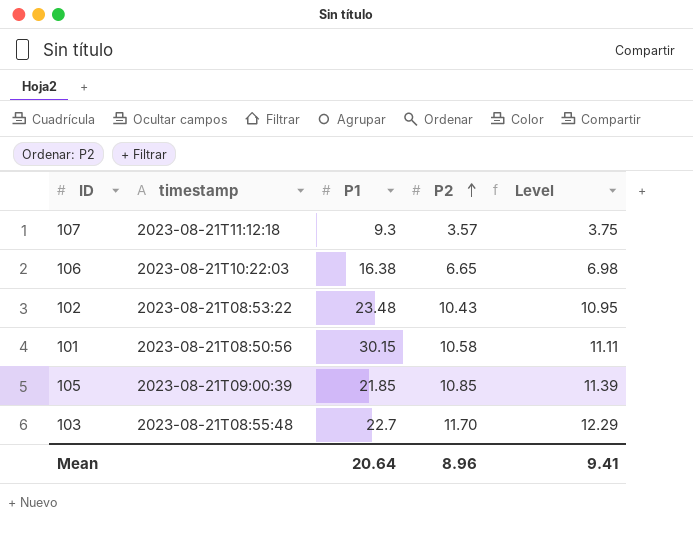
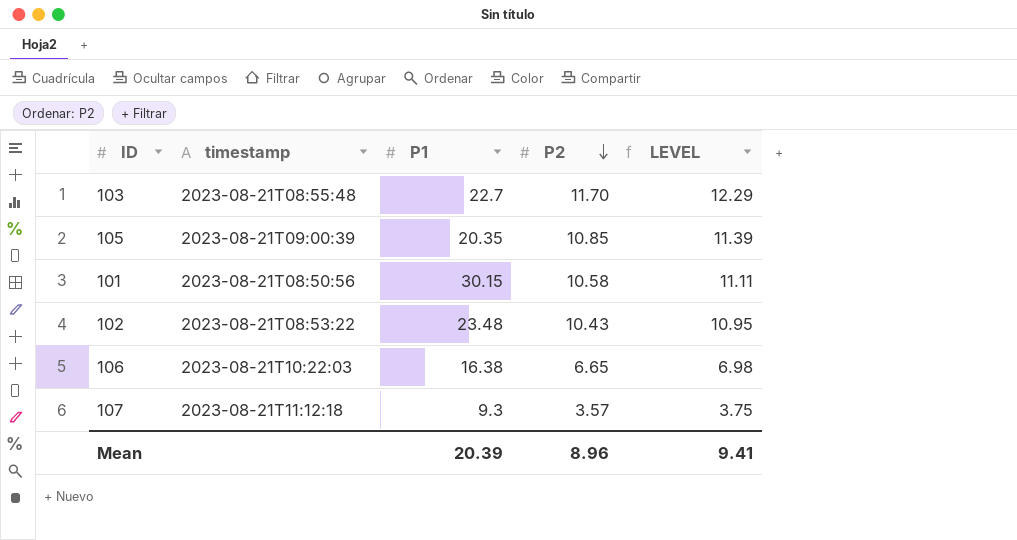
row order: P2 ascending -> P2 descending
column name: Level -> LEVEL
105 | P1: 21.85 -> 20.35
Mean | P1: 20.64 -> 20.39

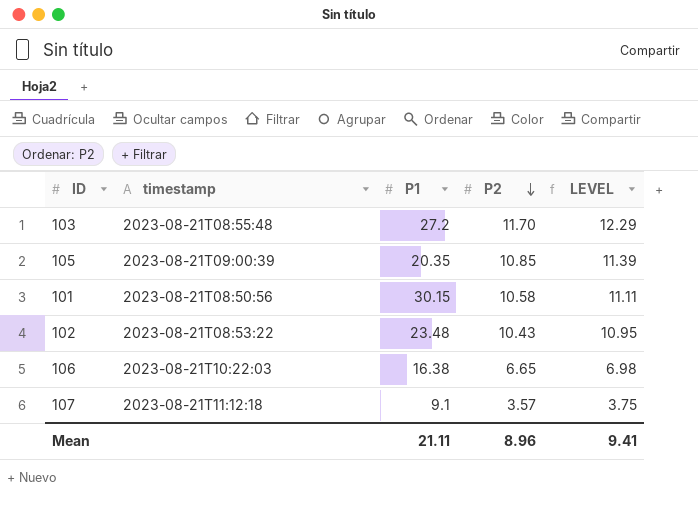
103 | P1: 22.7 -> 27.2
107 | P1: 9.3 -> 9.1
Mean | P1: 20.39 -> 21.11

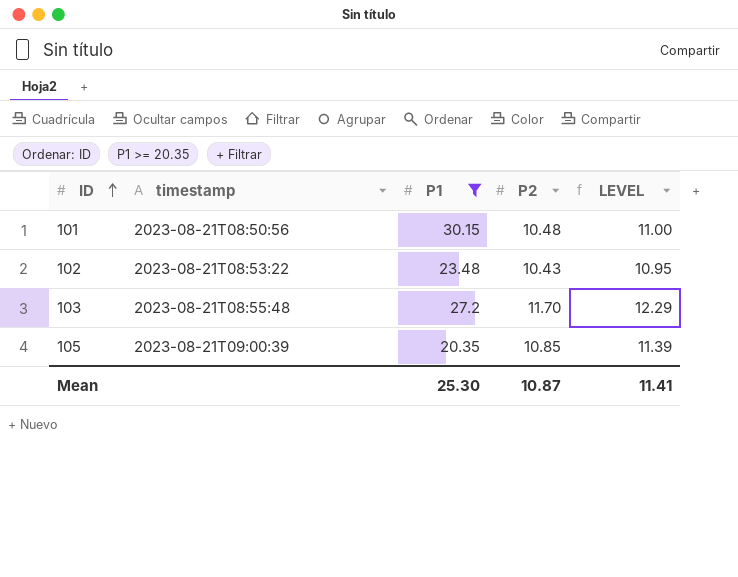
filter: none -> P1 >= 20.35
row order: P2 descending -> ID ascending
101 | P2: 10.58 -> 10.48
101 | LEVEL: 11.11 -> 11.00
Mean | P1: 21.11 -> 25.30
Mean | P2: 8.96 -> 10.87
Mean | LEVEL: 9.41 -> 11.41

